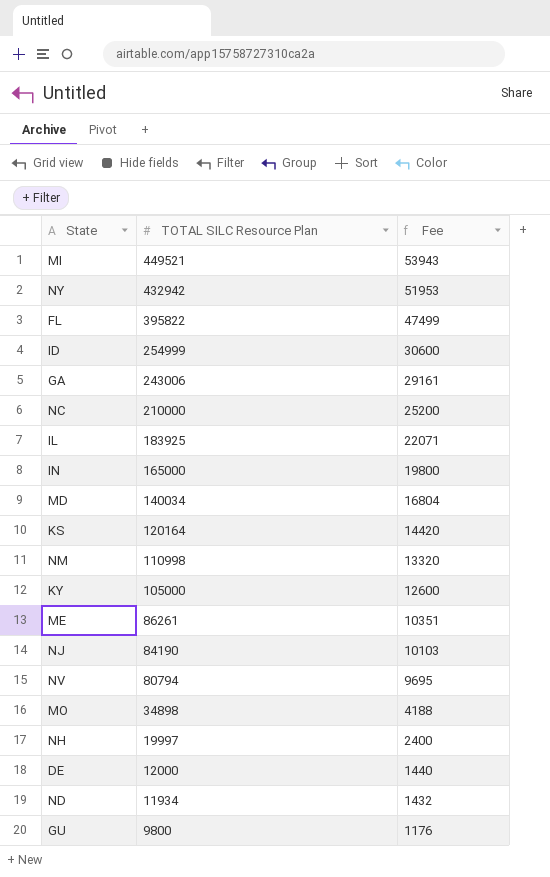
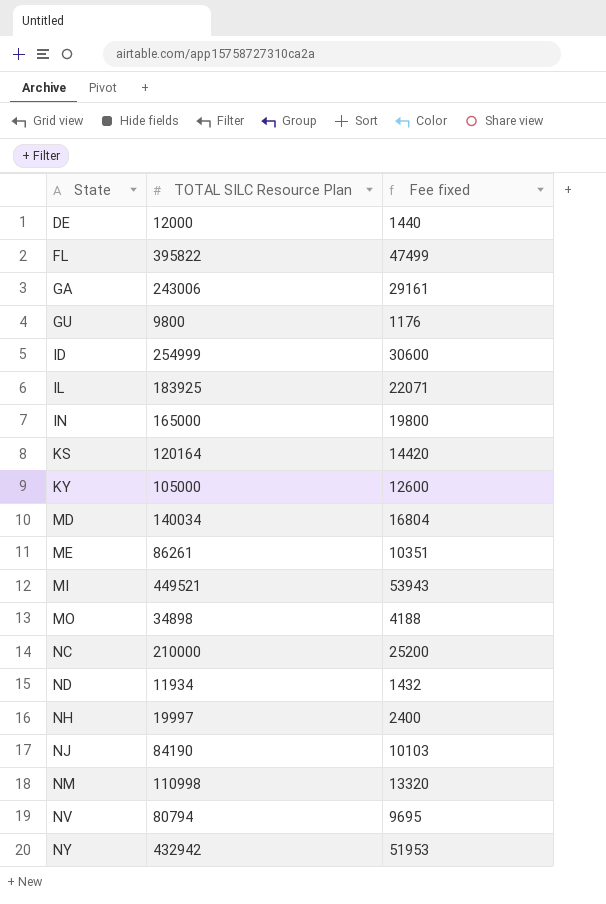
row order: TOTAL SILC Resource Plan descending -> State ascending
column name: Fee -> Fee fixed

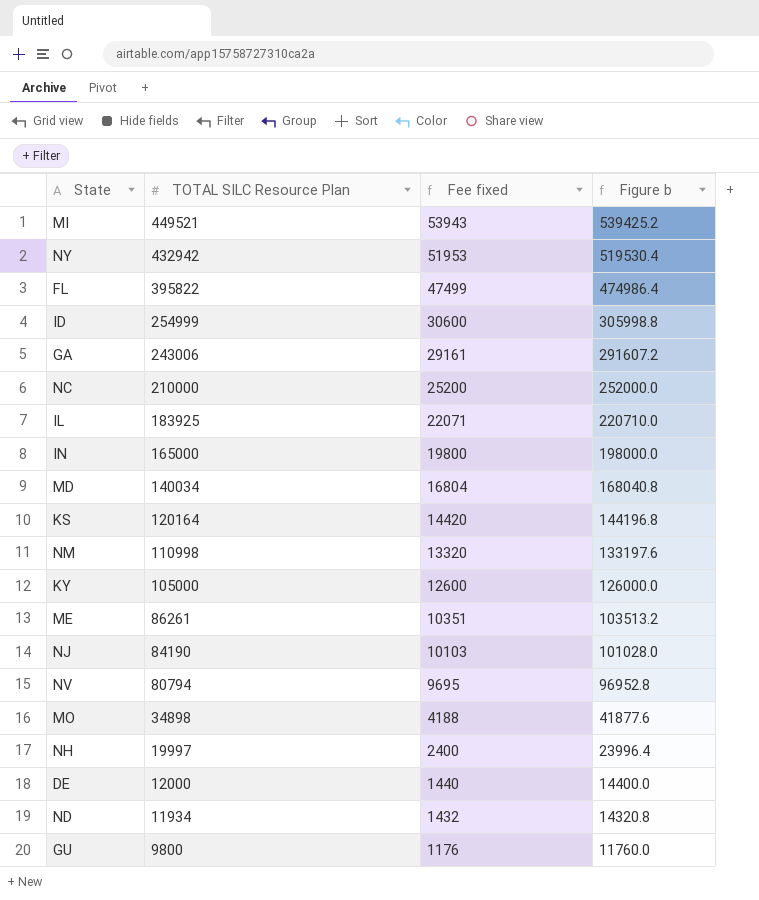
row order: State ascending -> TOTAL SILC Resource Plan descending
column Figure b | formula: none -> [TOTAL SILC Resource Plan] * 1.2

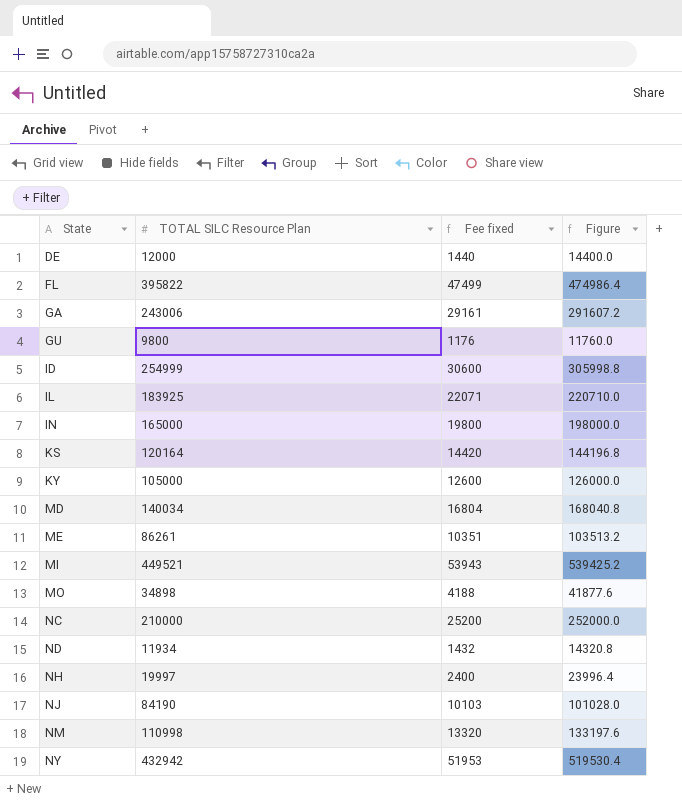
row order: TOTAL SILC Resource Plan descending -> State ascending
column name: Figure b -> Figure
row NV: 80794 | 9695 | 96952.8 -> none

